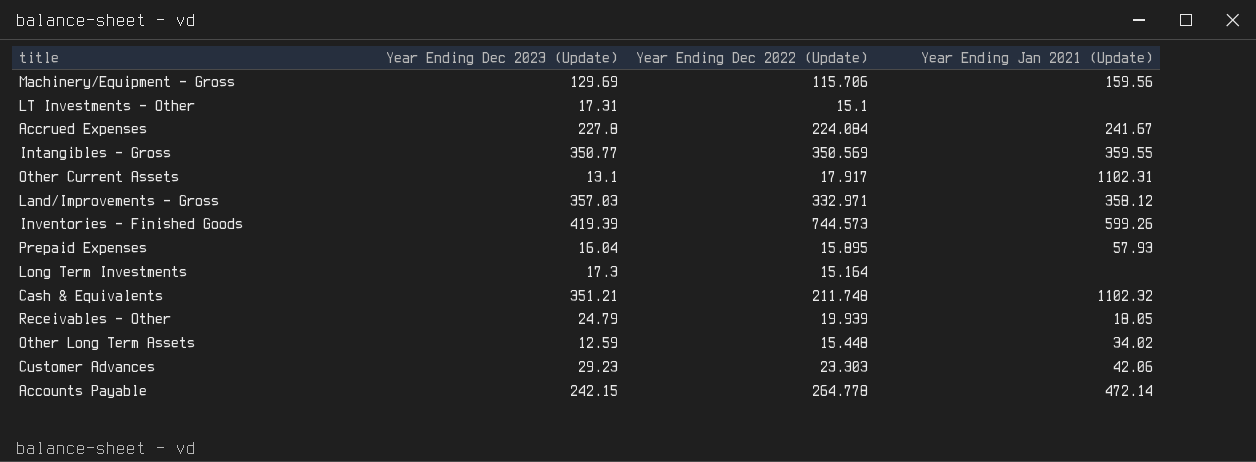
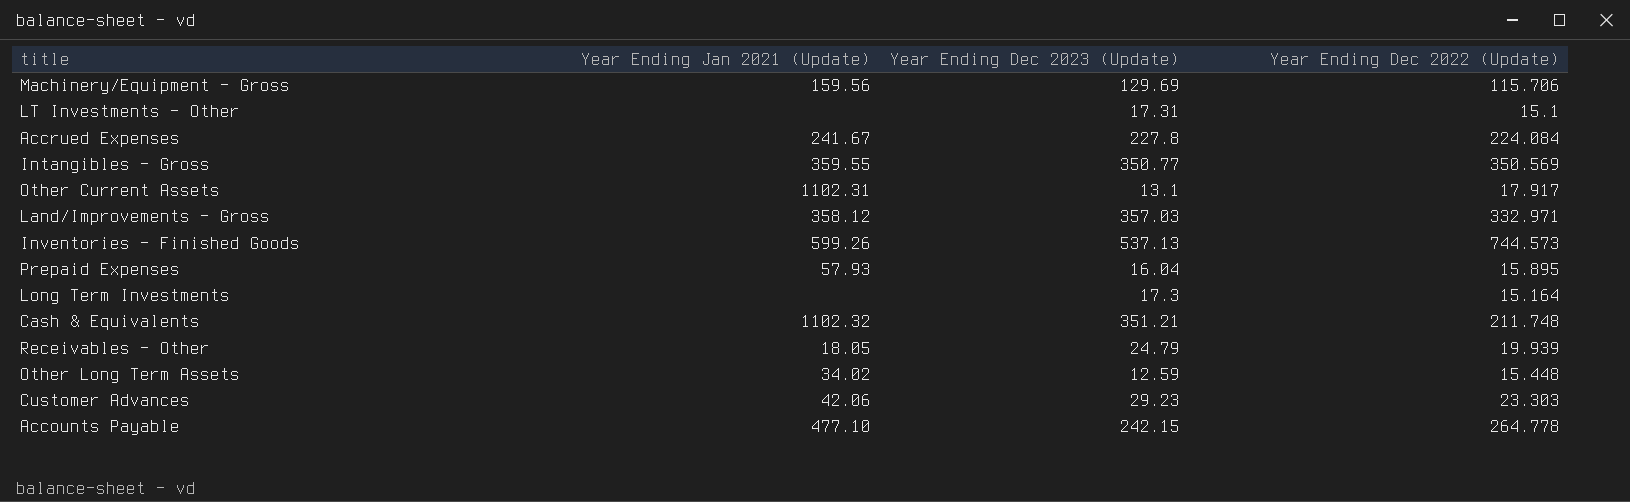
column Year Ending Jan 2021 (Update) | position: 4 -> 2
Inventories - Finished Goods | Year Ending Dec 2023 (Update): 419.39 -> 537.13
Accounts Payable | Year Ending Jan 2021 (Update): 472.14 -> 477.10

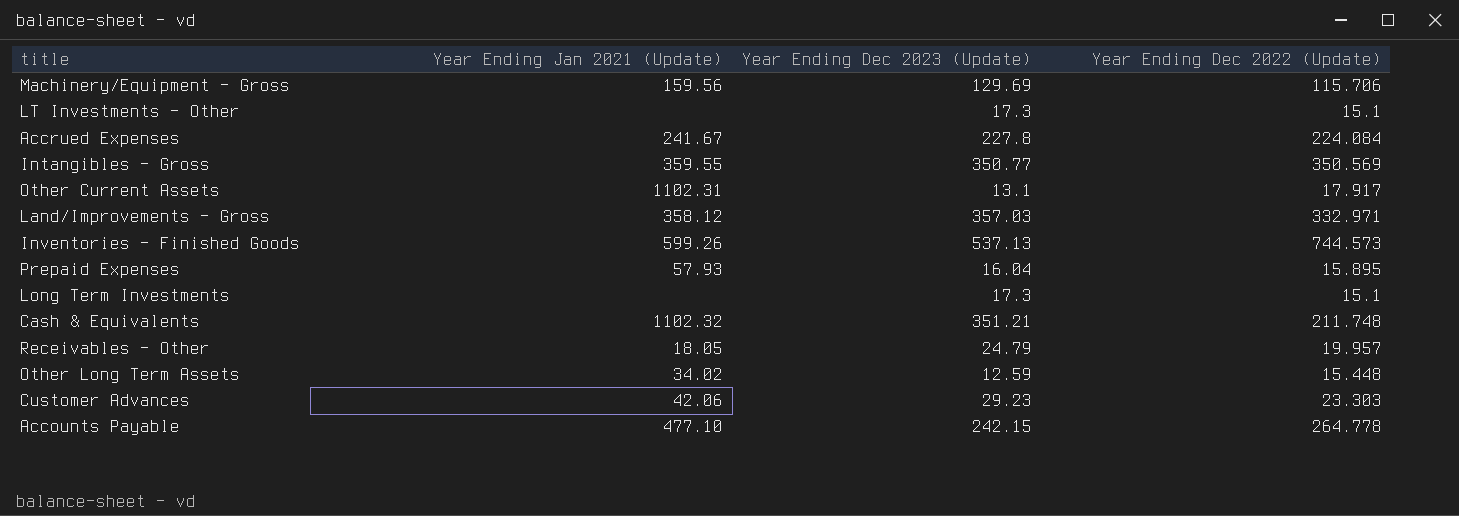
LT Investments - Other | Year Ending Dec 2023 (Update): 17.31 -> 17.3
Long Term Investments | Year Ending Dec 2022 (Update): 15.164 -> 15.1
Receivables - Other | Year Ending Dec 2022 (Update): 19.939 -> 19.957

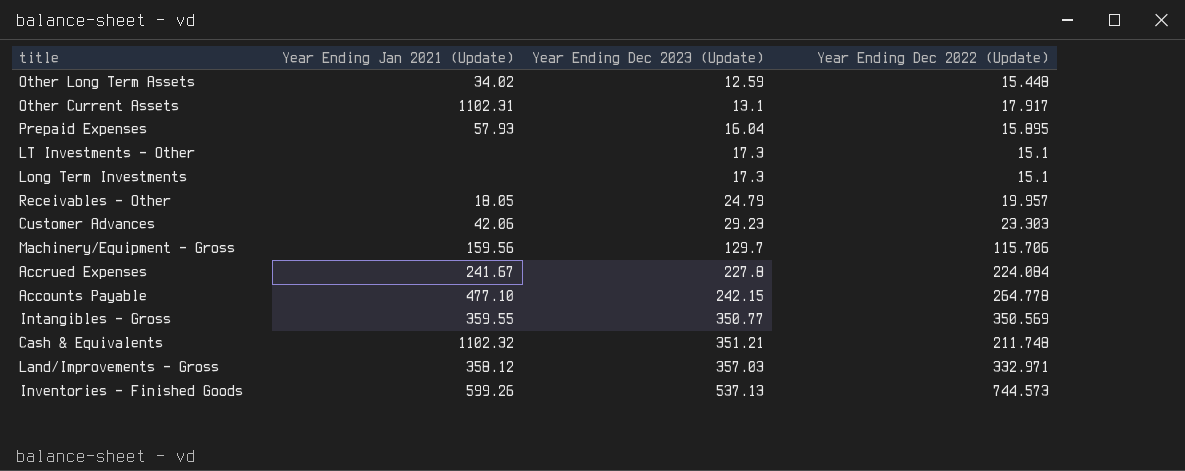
row order: none -> Year Ending Dec 2023 (Update) ascending
Machinery/Equipment - Gross | Year Ending Dec 2023 (Update): 129.69 -> 129.7

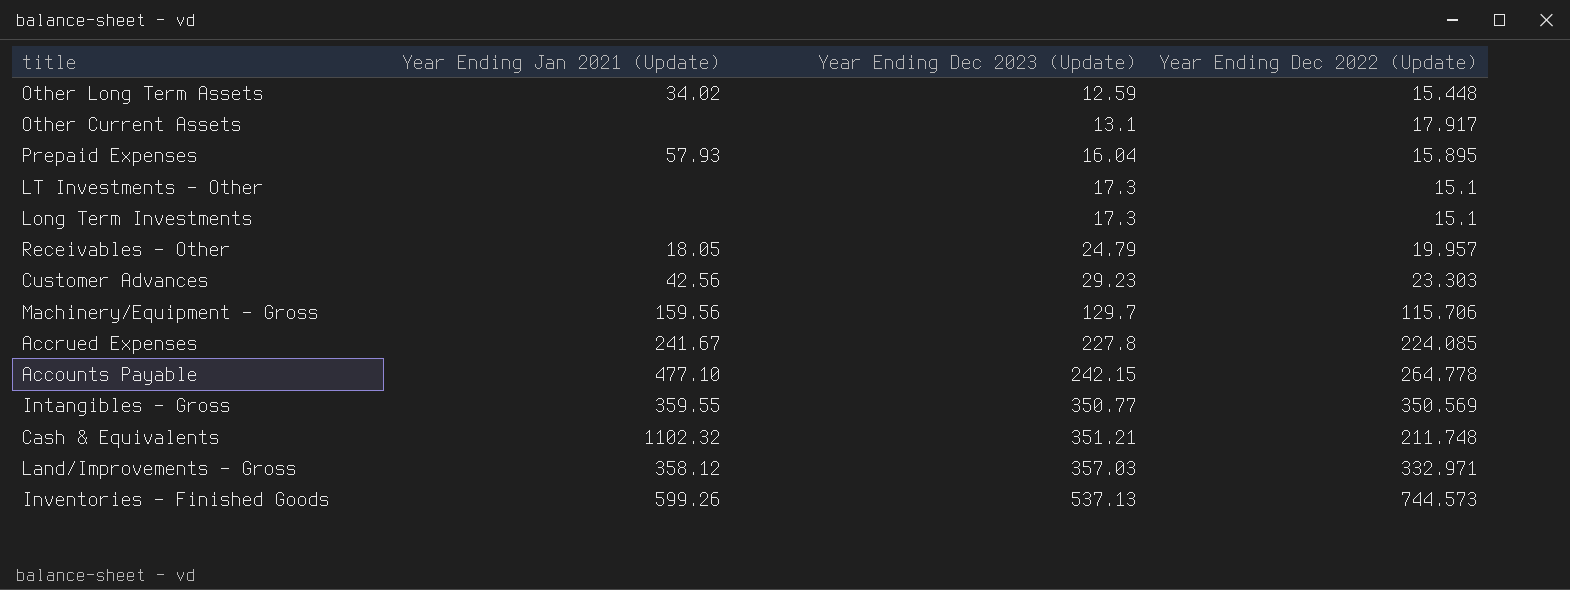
Other Current Assets | Year Ending Jan 2021 (Update): 1102.31 -> none
Customer Advances | Year Ending Jan 2021 (Update): 42.06 -> 42.56
Accrued Expenses | Year Ending Dec 2022 (Update): 224.084 -> 224.085

